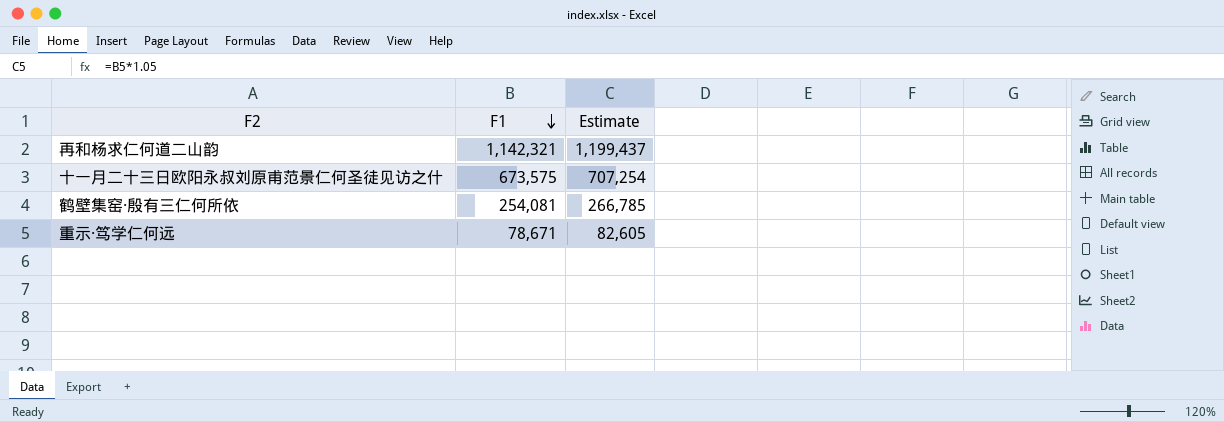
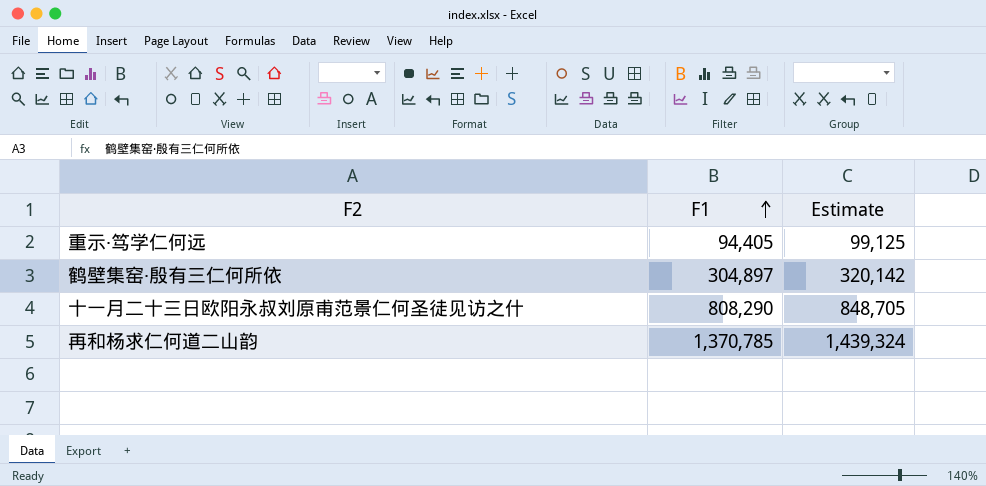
row order: F1 descending -> F1 ascending
重示·笃学仁何远 | F1: 78,671 -> 94,405
重示·笃学仁何远 | Estimate: 82,605 -> 99,125
鹤壁集窑·殷有三仁何所依 | F1: 254,081 -> 304,897
鹤壁集窑·殷有三仁何所依 | Estimate: 266,785 -> 320,142
十一月二十三日欧阳永叔刘原甫范景仁何圣徒见访之什 | F1: 673,575 -> 808,290
十一月二十三日欧阳永叔刘原甫范景仁何圣徒见访之什 | Estimate: 707,254 -> 848,705
再和杨求仁何道二山韵 | F1: 1,142,321 -> 1,370,785
再和杨求仁何道二山韵 | Estimate: 1,199,437 -> 1,439,324

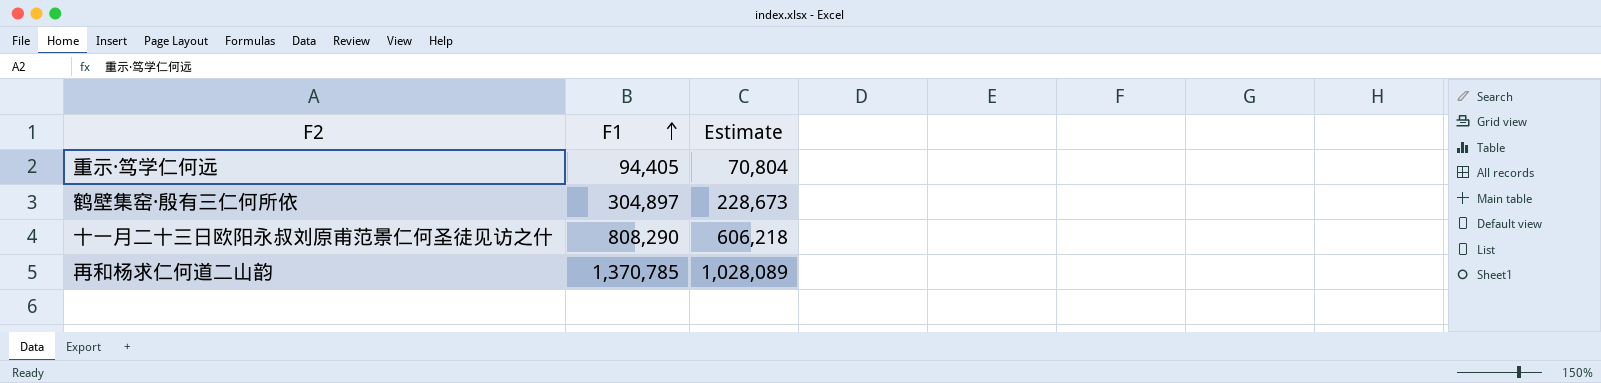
column Estimate | formula: [F1] * 1.05 -> [F1] * 0.75

